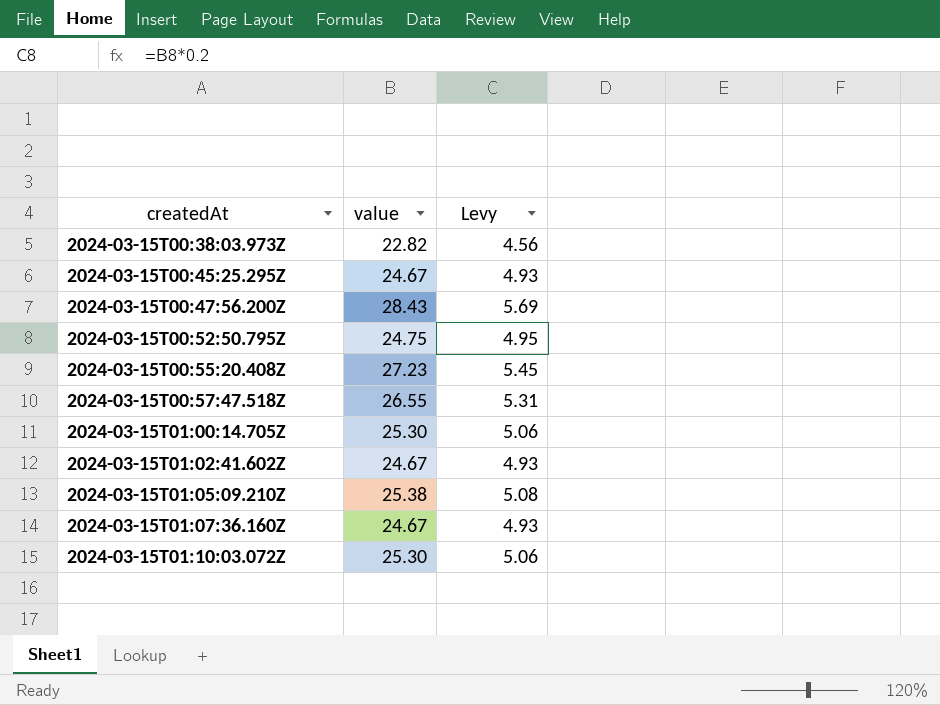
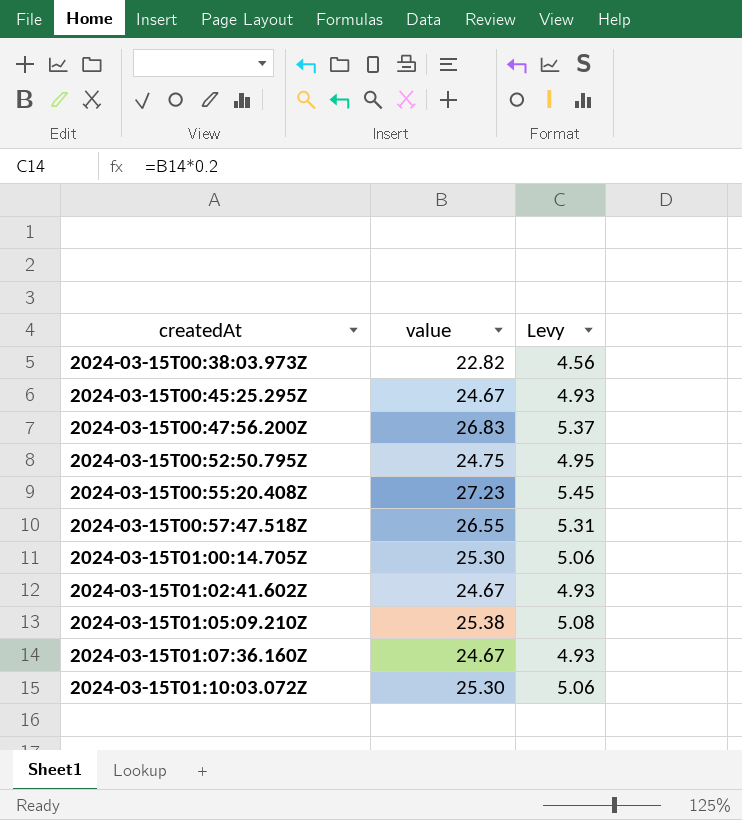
2024-03-15T00:47:56.200Z | value: 28.43 -> 26.83
2024-03-15T00:47:56.200Z | Levy: 5.69 -> 5.37

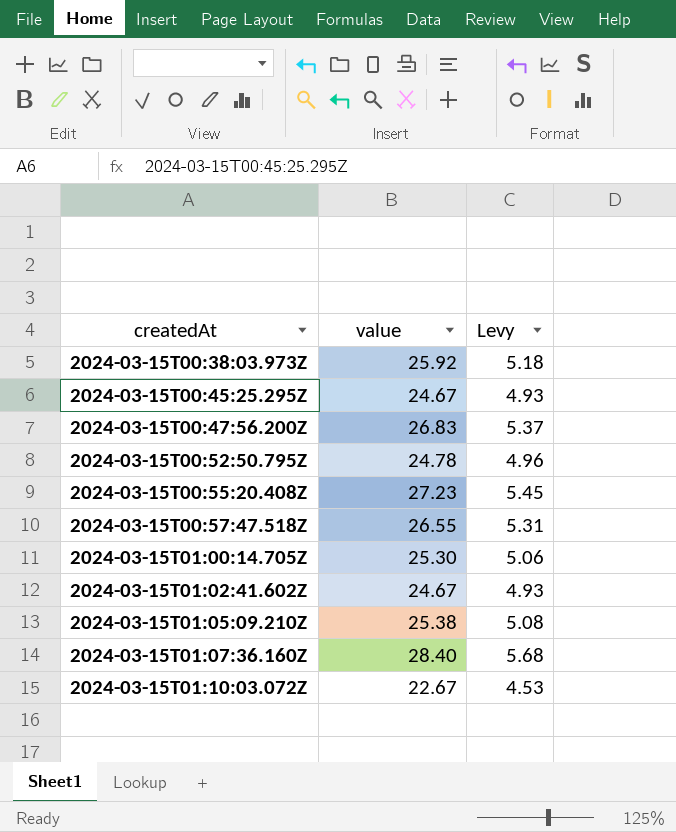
2024-03-15T00:38:03.973Z | value: 22.82 -> 25.92
2024-03-15T00:38:03.973Z | Levy: 4.56 -> 5.18
2024-03-15T00:52:50.795Z | value: 24.75 -> 24.78
2024-03-15T00:52:50.795Z | Levy: 4.95 -> 4.96
2024-03-15T01:07:36.160Z | value: 24.67 -> 28.40
2024-03-15T01:07:36.160Z | Levy: 4.93 -> 5.68
2024-03-15T01:10:03.072Z | value: 25.30 -> 22.67
2024-03-15T01:10:03.072Z | Levy: 5.06 -> 4.53

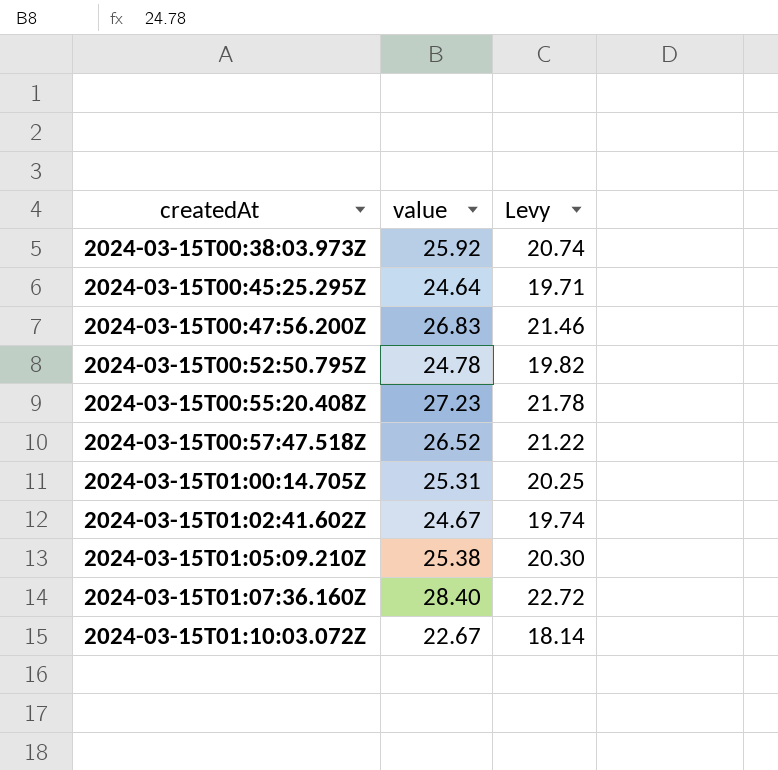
column Levy | formula: [value] * 0.2 -> [value] * 0.8
2024-03-15T00:45:25.295Z | value: 24.67 -> 24.64
2024-03-15T00:57:47.518Z | value: 26.55 -> 26.52
2024-03-15T01:00:14.705Z | value: 25.30 -> 25.31

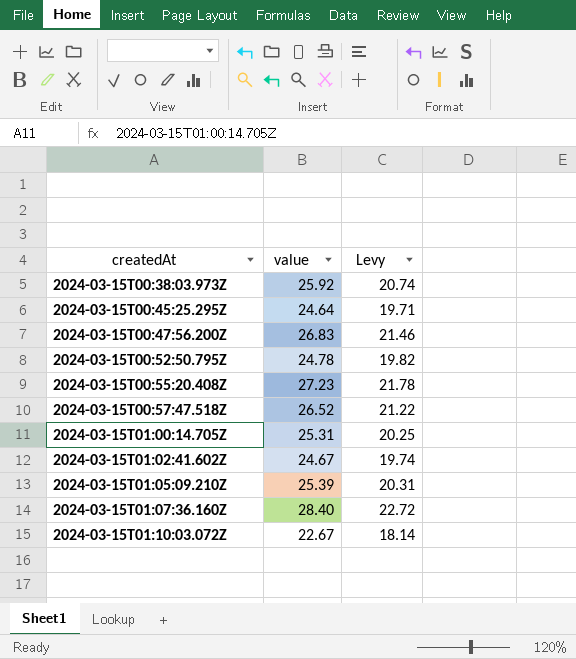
2024-03-15T01:05:09.210Z | value: 25.38 -> 25.39
2024-03-15T01:05:09.210Z | Levy: 20.30 -> 20.31

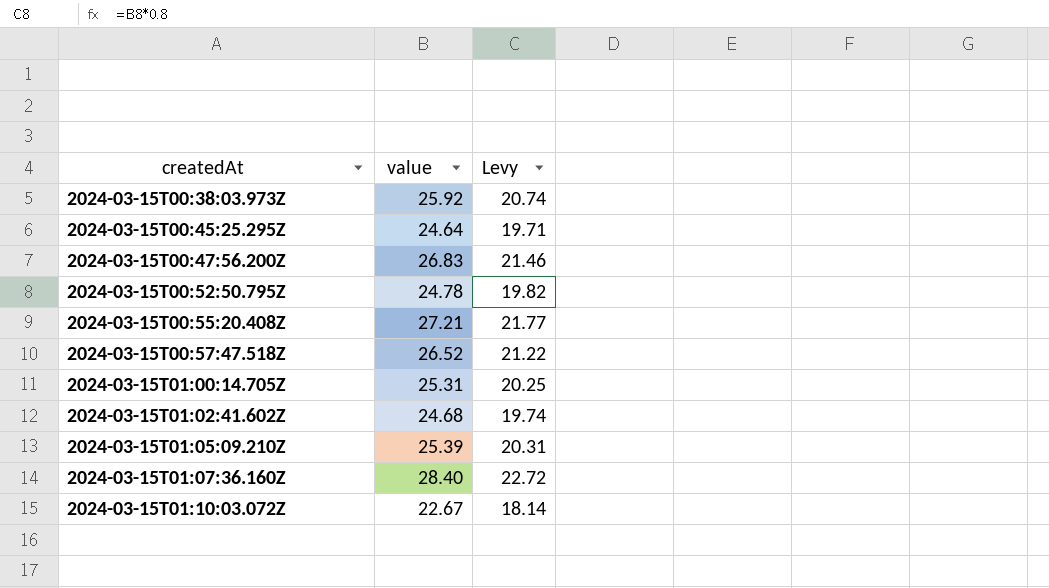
2024-03-15T00:55:20.408Z | value: 27.23 -> 27.21
2024-03-15T00:55:20.408Z | Levy: 21.78 -> 21.77
2024-03-15T01:02:41.602Z | value: 24.67 -> 24.68

